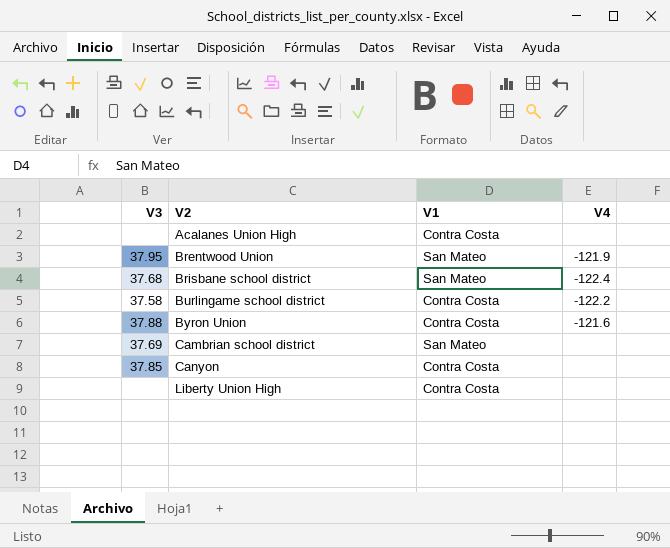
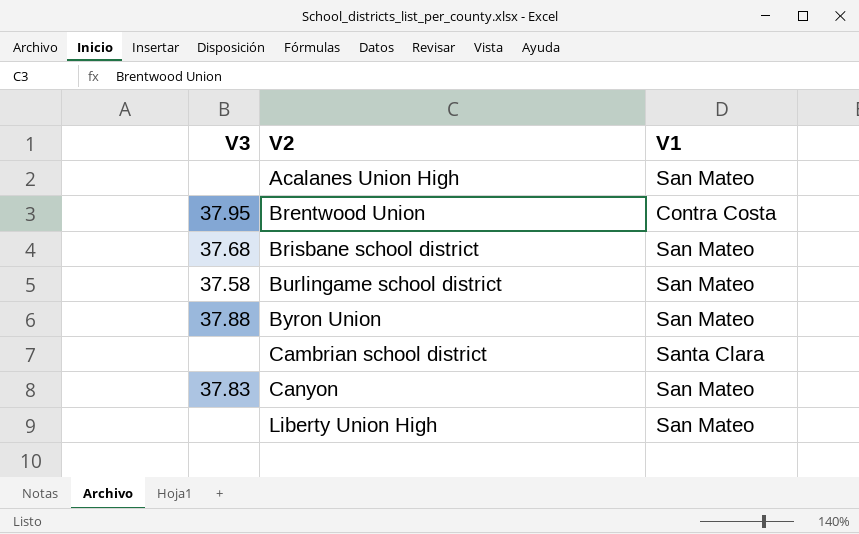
column V4 | position: 4 -> none
Acalanes Union High | V1: Contra Costa -> San Mateo
Brentwood Union | V1: San Mateo -> Contra Costa
Burlingame school district | V1: Contra Costa -> San Mateo
Byron Union | V1: Contra Costa -> San Mateo
Cambrian school district | V3: 37.69 -> none
Cambrian school district | V1: San Mateo -> Santa Clara
Canyon | V3: 37.85 -> 37.83
Canyon | V1: Contra Costa -> San Mateo
Liberty Union High | V1: Contra Costa -> San Mateo

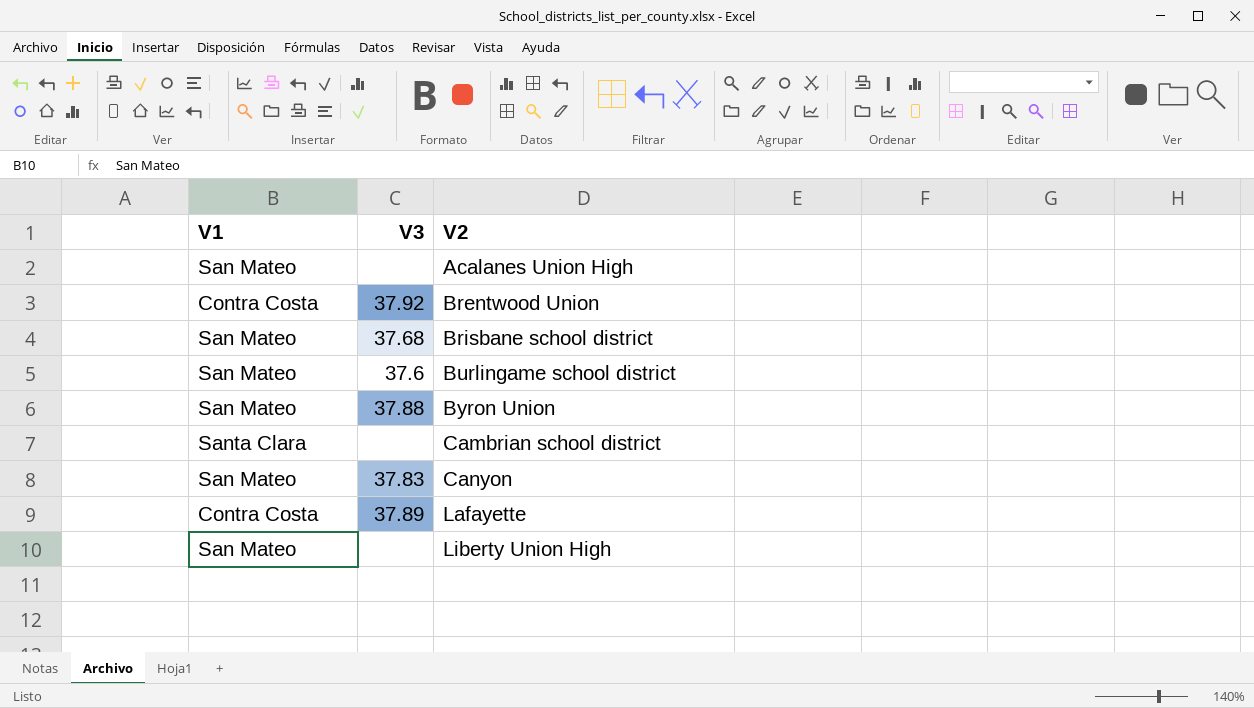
column V1 | position: 3 -> 1
Brentwood Union | V3: 37.95 -> 37.92
Burlingame school district | V3: 37.58 -> 37.6
row Lafayette: none -> Contra Costa | 37.89

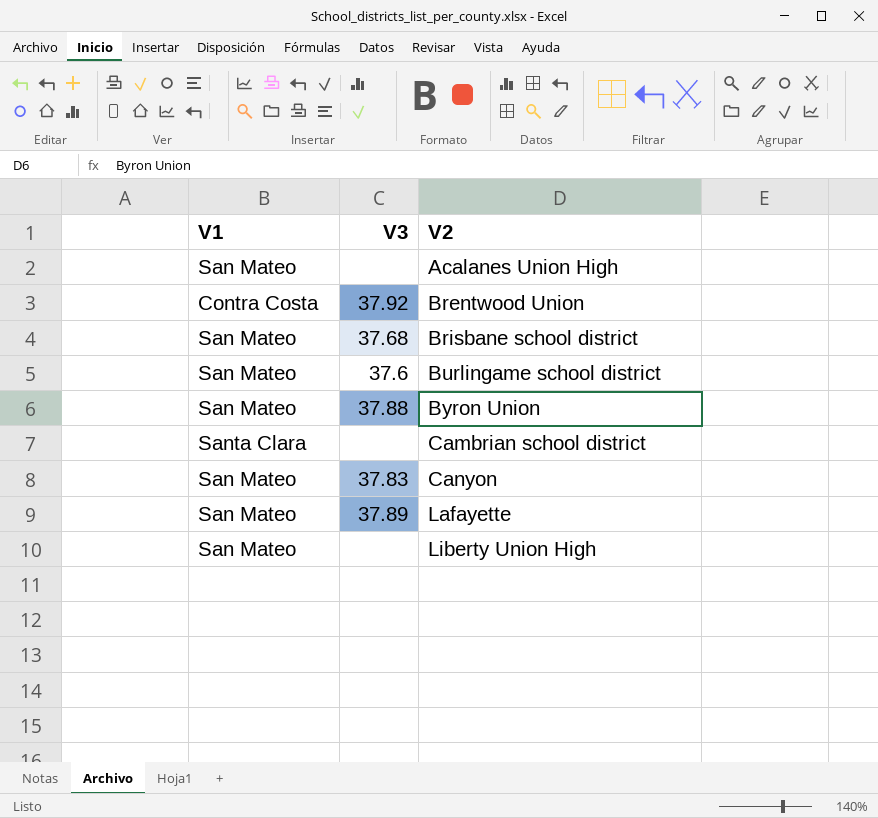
Lafayette | V1: Contra Costa -> San Mateo

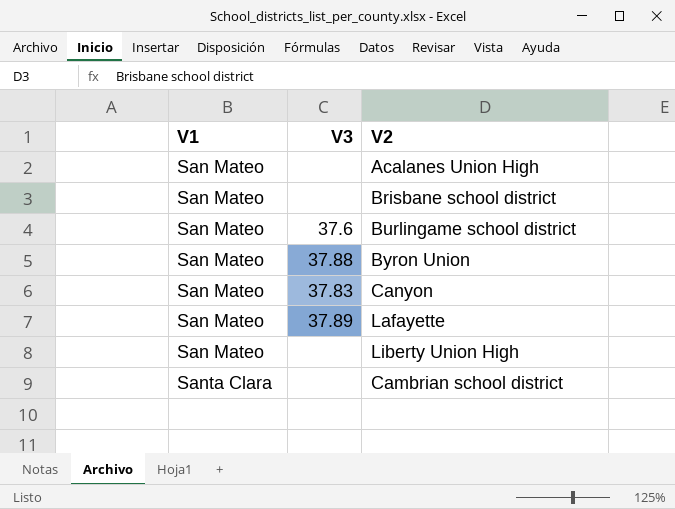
row order: V2 ascending -> V1 ascending
row Brentwood Union: Contra Costa | 37.92 -> none
Brisbane school district | V3: 37.68 -> none

